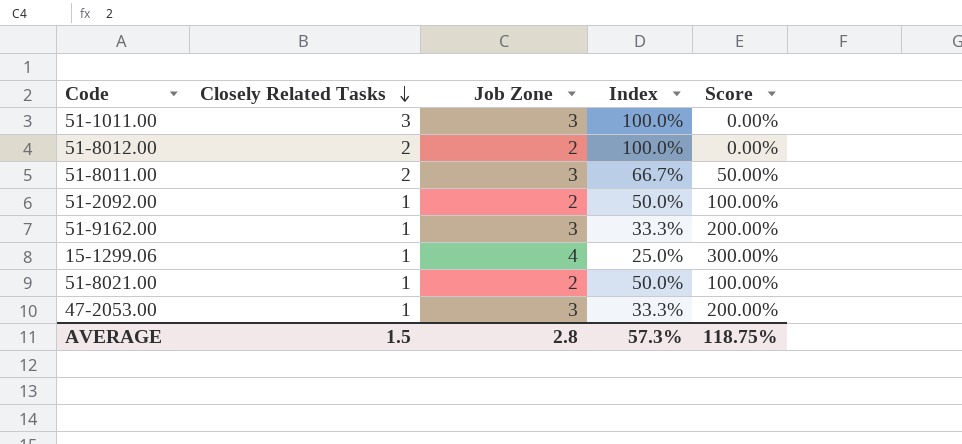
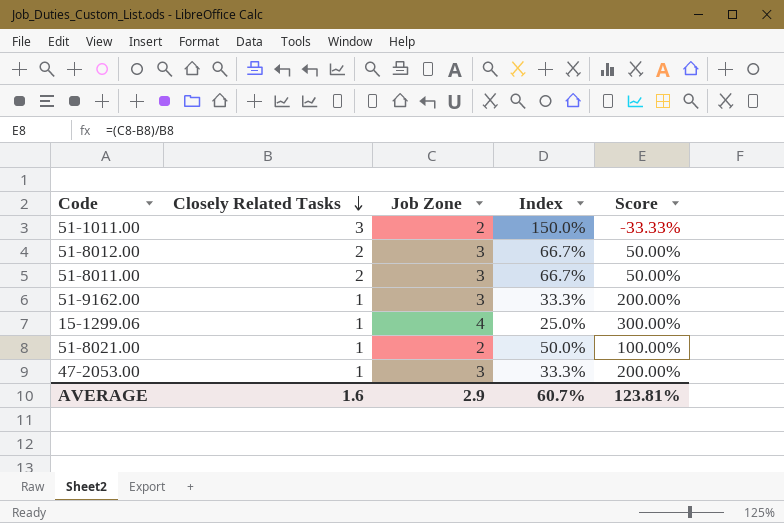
row 51-2092.00: 1 | 2 | 50.0% | 100.00% -> none
51-1011.00 | Job Zone: 3 -> 2
51-1011.00 | Index: 100.0% -> 150.0%
51-1011.00 | Score: 0.00% -> -33.33%
51-8012.00 | Job Zone: 2 -> 3
51-8012.00 | Index: 100.0% -> 66.7%
51-8012.00 | Score: 0.00% -> 50.00%
AVERAGE | Closely Related Tasks: 1.5 -> 1.6
AVERAGE | Job Zone: 2.8 -> 2.9
AVERAGE | Index: 57.3% -> 60.7%
AVERAGE | Score: 118.75% -> 123.81%

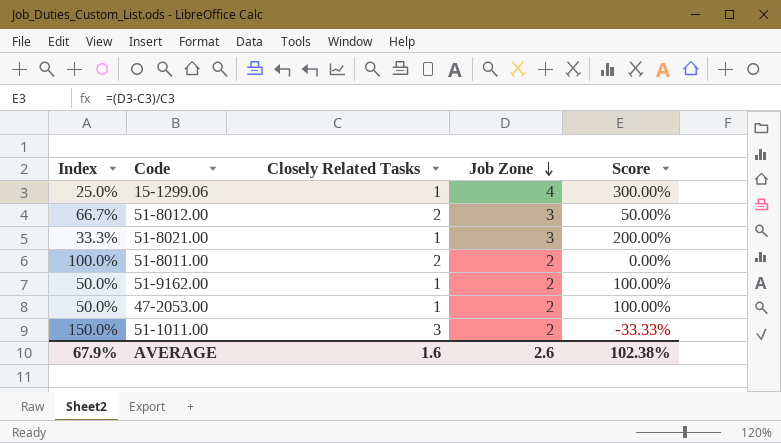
row order: Closely Related Tasks descending -> Job Zone descending
column Index | position: 4 -> 1
51-8021.00 | Index: 50.0% -> 33.3%
51-8021.00 | Job Zone: 2 -> 3
51-8021.00 | Score: 100.00% -> 200.00%
51-8011.00 | Index: 66.7% -> 100.0%
51-8011.00 | Job Zone: 3 -> 2
51-8011.00 | Score: 50.00% -> 0.00%
51-9162.00 | Index: 33.3% -> 50.0%
51-9162.00 | Job Zone: 3 -> 2
51-9162.00 | Score: 200.00% -> 100.00%
47-2053.00 | Index: 33.3% -> 50.0%
47-2053.00 | Job Zone: 3 -> 2
47-2053.00 | Score: 200.00% -> 100.00%
AVERAGE | Index: 60.7% -> 67.9%
AVERAGE | Job Zone: 2.9 -> 2.6
AVERAGE | Score: 123.81% -> 102.38%

